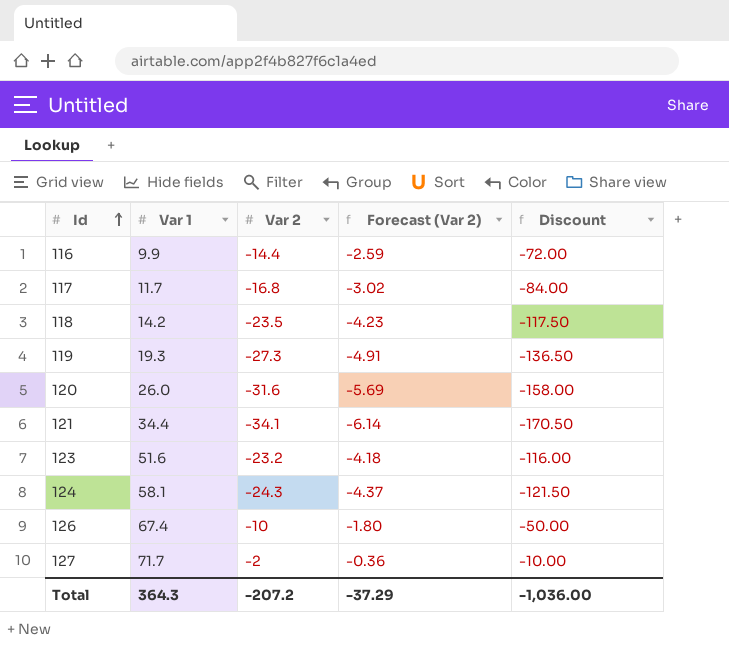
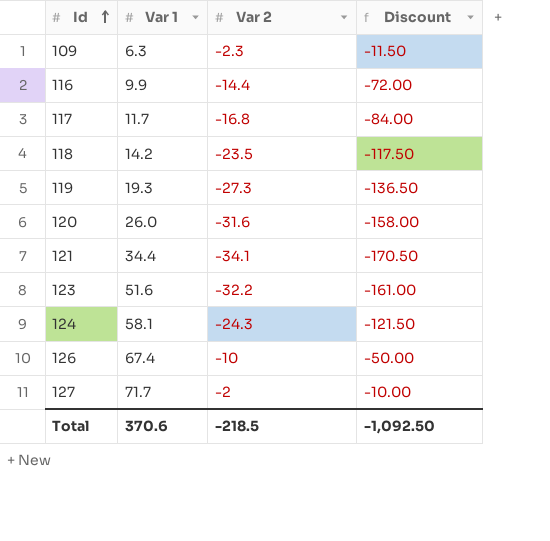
column Forecast (Var 2) | formula: [Var 2] * 0.18 -> none
row 109: none -> 6.3 | -2.3 | -11.50
123 | Var 2: -23.2 -> -32.2
123 | Discount: -116.00 -> -161.00
Total | Var 1: 364.3 -> 370.6
Total | Var 2: -207.2 -> -218.5
Total | Discount: -1,036.00 -> -1,092.50

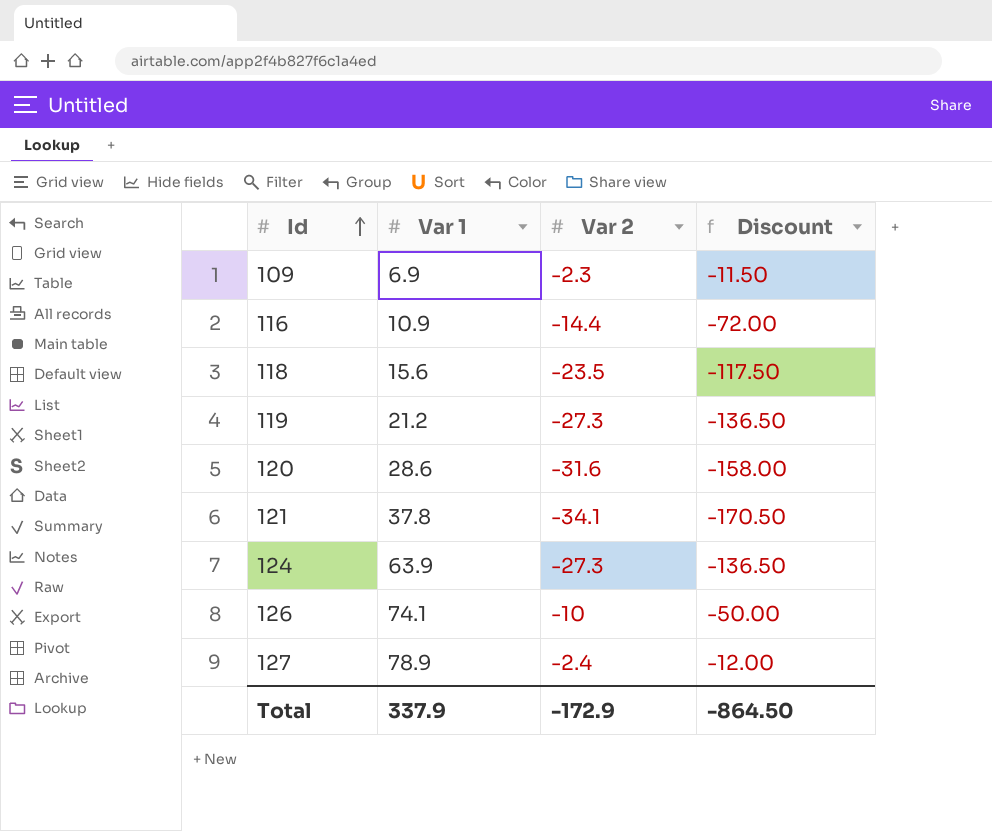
row 117: 11.7 | -16.8 | -84.00 -> none
row 123: 51.6 | -32.2 | -161.00 -> none
109 | Var 1: 6.3 -> 6.9
116 | Var 1: 9.9 -> 10.9
118 | Var 1: 14.2 -> 15.6
119 | Var 1: 19.3 -> 21.2
120 | Var 1: 26.0 -> 28.6
121 | Var 1: 34.4 -> 37.8
124 | Var 1: 58.1 -> 63.9
124 | Var 2: -24.3 -> -27.3
124 | Discount: -121.50 -> -136.50
126 | Var 1: 67.4 -> 74.1
127 | Var 1: 71.7 -> 78.9
127 | Var 2: -2 -> -2.4
127 | Discount: -10.00 -> -12.00
Total | Var 1: 370.6 -> 337.9
Total | Var 2: -218.5 -> -172.9
Total | Discount: -1,092.50 -> -864.50

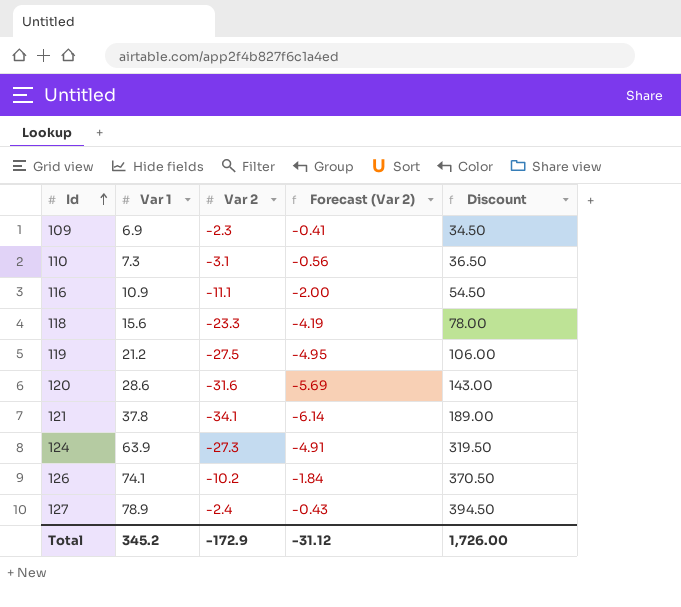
column Forecast (Var 2) | formula: none -> [Var 2] * 0.18
column Discount | formula: [Var 2] * 5 -> [Var 1] * 5
row 110: none -> 7.3 | -3.1 | -0.56 | 36.50
116 | Var 2: -14.4 -> -11.1
118 | Var 2: -23.5 -> -23.3
119 | Var 2: -27.3 -> -27.5
126 | Var 2: -10 -> -10.2
Total | Var 1: 337.9 -> 345.2
Total | Discount: -864.50 -> 1,726.00

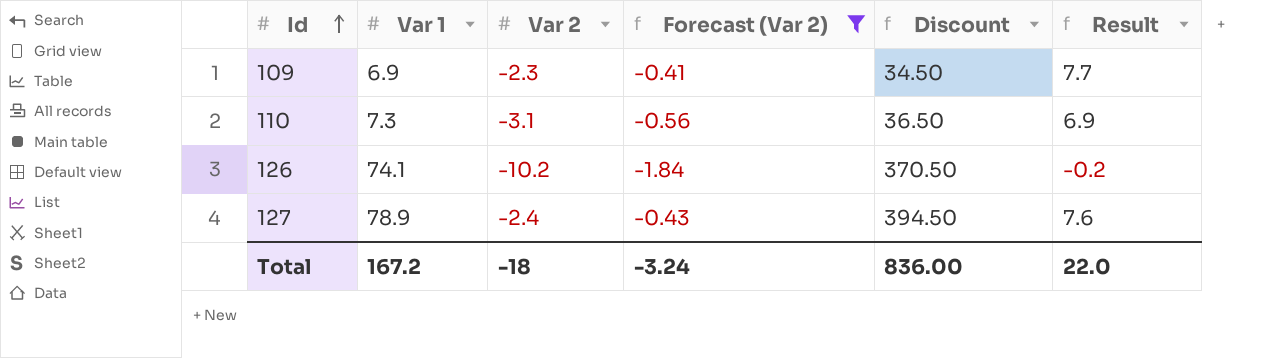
filter: none -> Forecast (Var 2) >= -1.84
column Result | formula: none -> [Var 2] + 10
Total | Var 1: 345.2 -> 167.2
Total | Var 2: -172.9 -> -18
Total | Forecast (Var 2): -31.12 -> -3.24
Total | Discount: 1,726.00 -> 836.00

